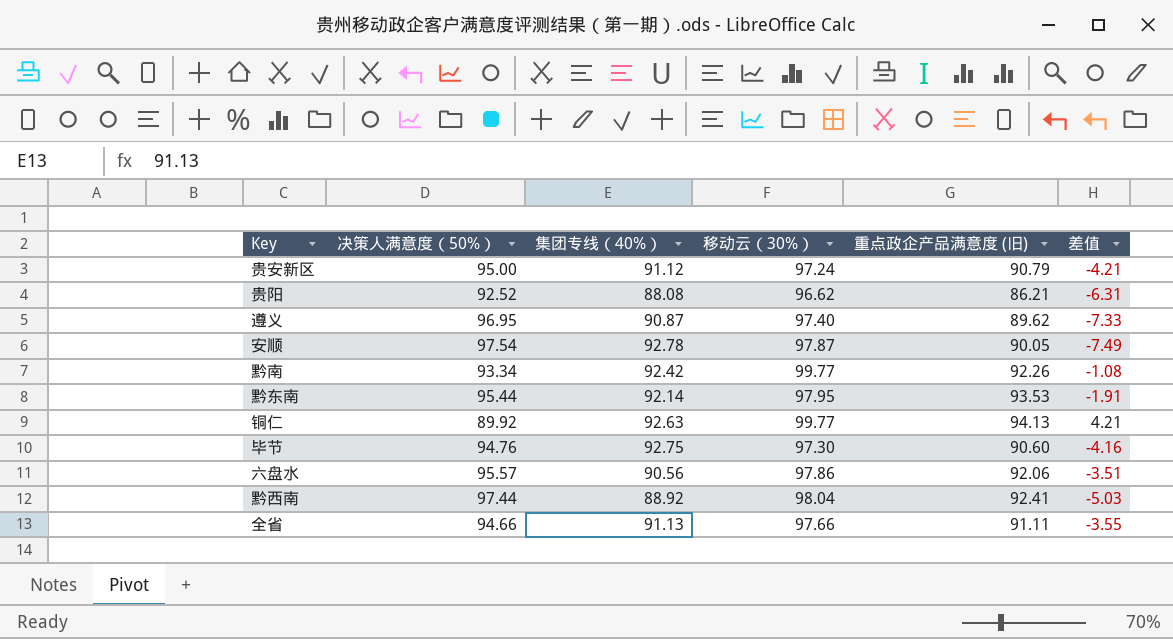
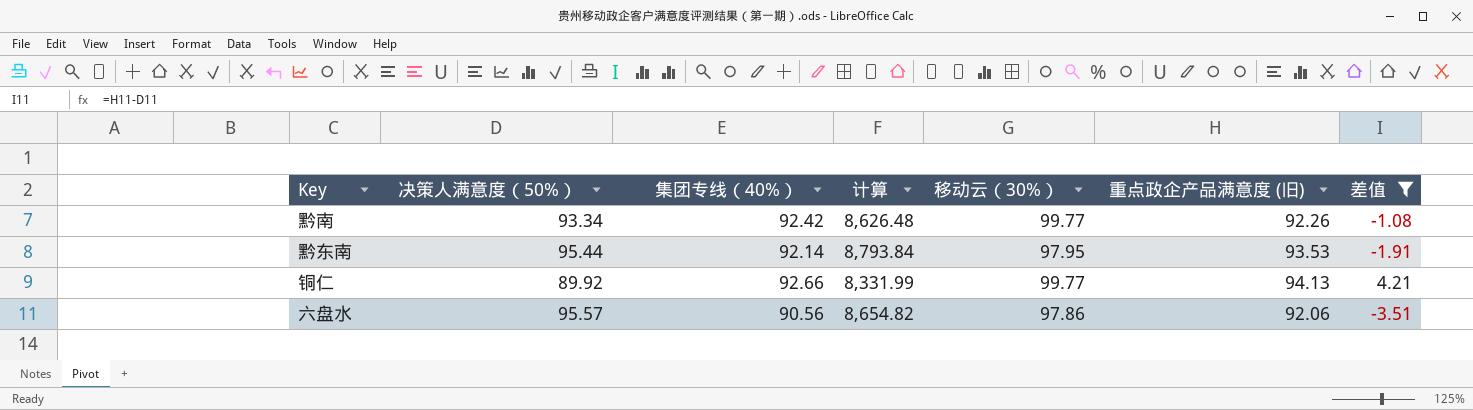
filter: none -> 差值 >= -3.51
column 计算 | formula: none -> [决策人满意度（50%）] * [集团专线（40%）]
铜仁 | 集团专线（40%）: 92.63 -> 92.66

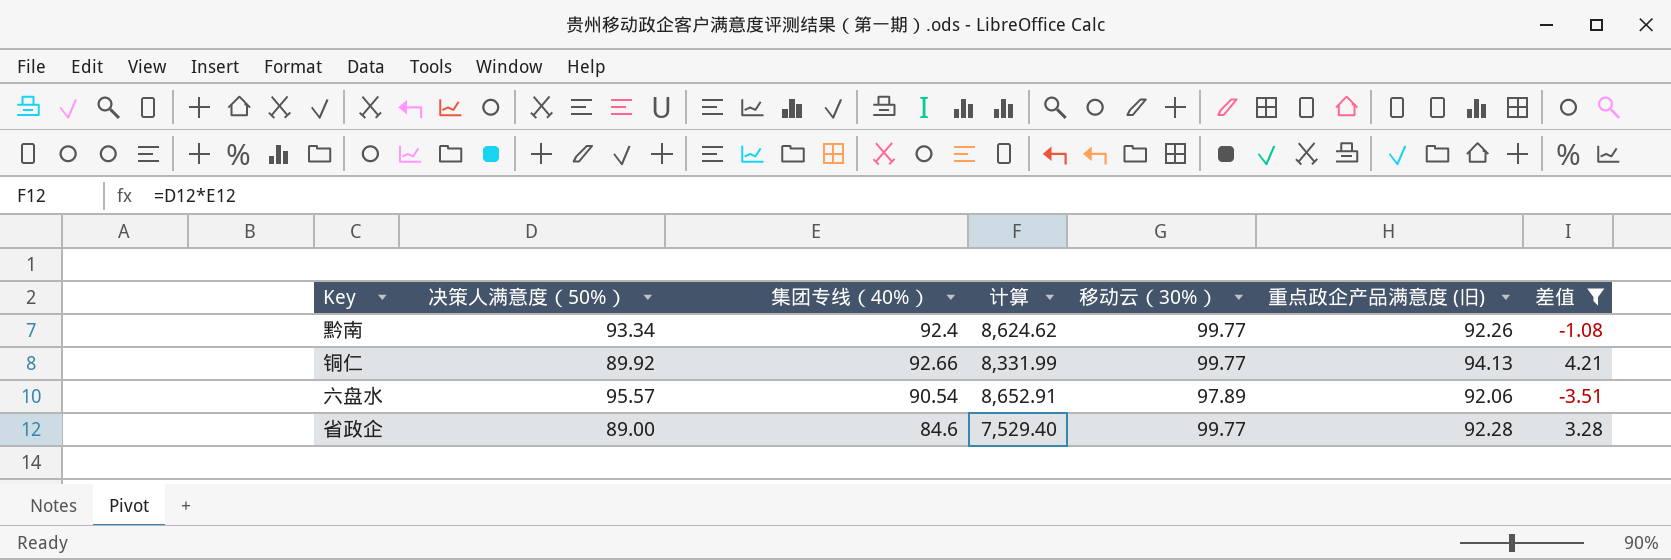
row 黔东南: 95.44 | 92.14 | 8,793.84 | 97.95 | 93.53 | -1.91 -> none
黔南 | 集团专线（40%）: 92.42 -> 92.4
黔南 | 计算: 8,626.48 -> 8,624.62
六盘水 | 集团专线（40%）: 90.56 -> 90.54
六盘水 | 计算: 8,654.82 -> 8,652.91
六盘水 | 移动云（30%）: 97.86 -> 97.89
row 省政企: none -> 89.00 | 84.6 | 7,529.40 | 99.77 | 92.28 | 3.28

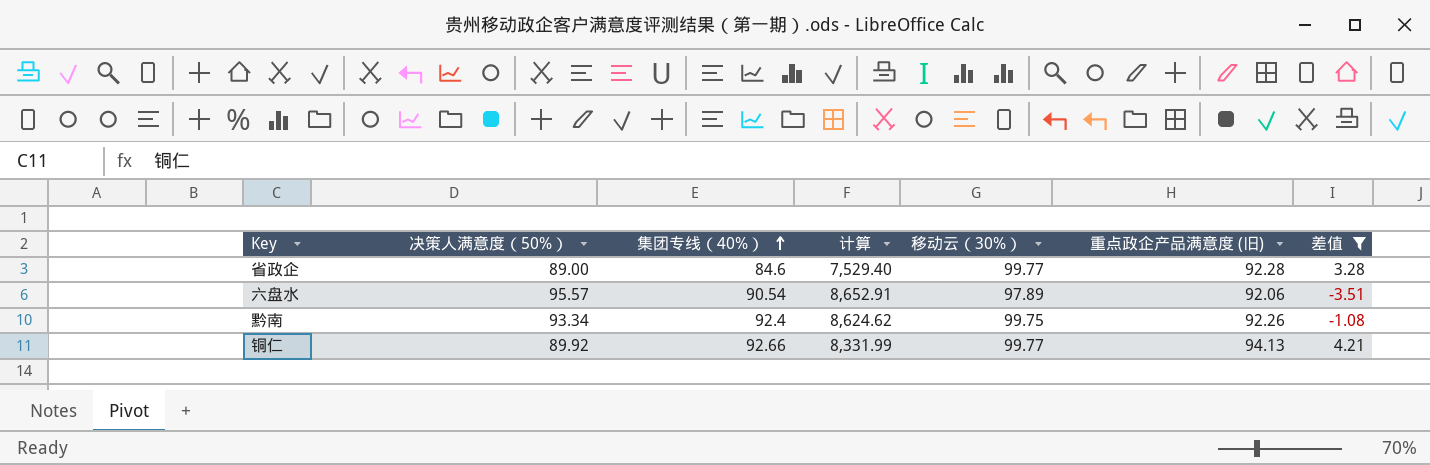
row order: none -> 集团专线（40%） ascending
黔南 | 移动云（30%）: 99.77 -> 99.75

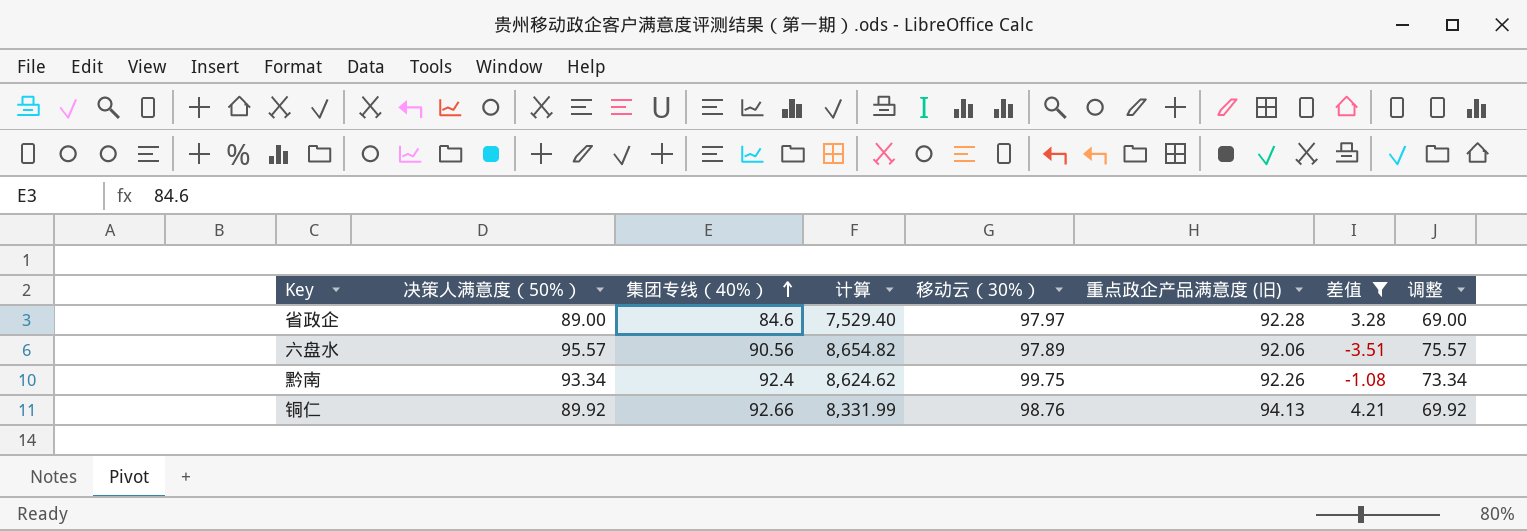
column 调整 | formula: none -> [决策人满意度（50%）] - 20
省政企 | 移动云（30%）: 99.77 -> 97.97
六盘水 | 集团专线（40%）: 90.54 -> 90.56
六盘水 | 计算: 8,652.91 -> 8,654.82
铜仁 | 移动云（30%）: 99.77 -> 98.76

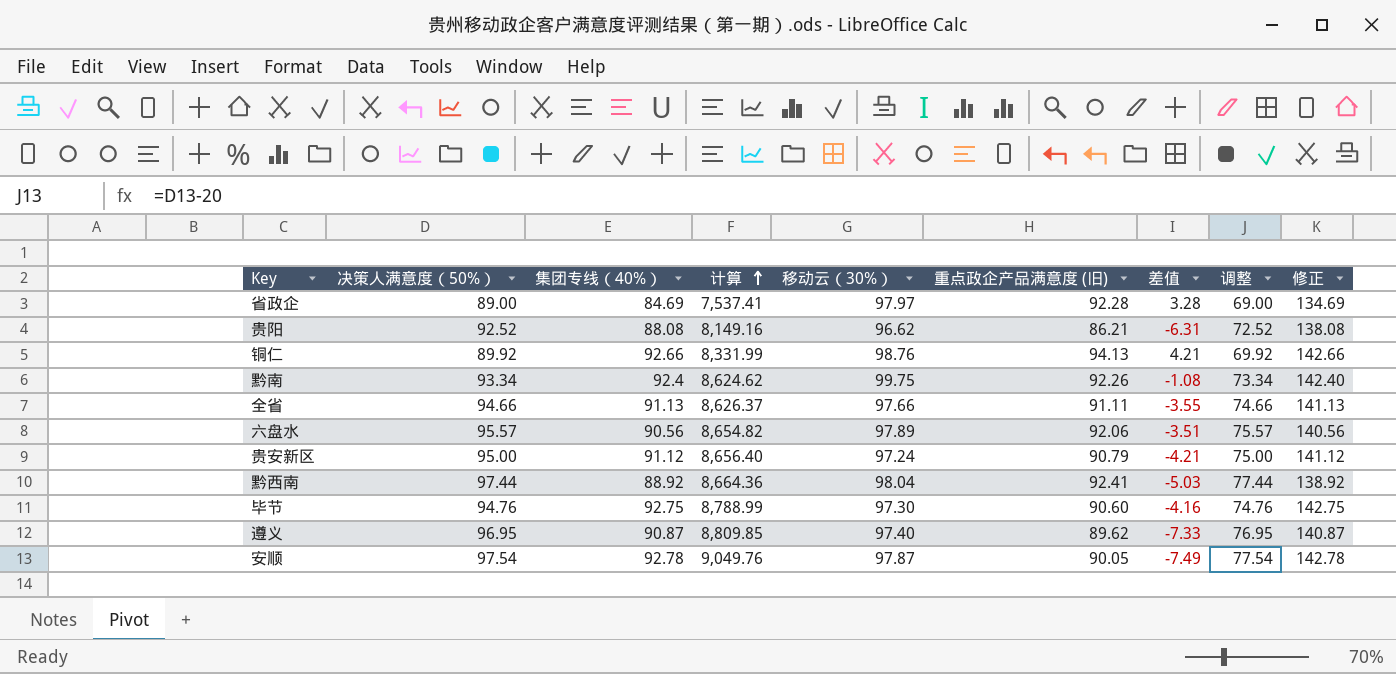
filter: 差值 >= -3.51 -> none
row order: 集团专线（40%） ascending -> 计算 ascending
column 修正 | formula: none -> [集团专线（40%）] + 50
省政企 | 集团专线（40%）: 84.6 -> 84.69
省政企 | 计算: 7,529.40 -> 7,537.41

